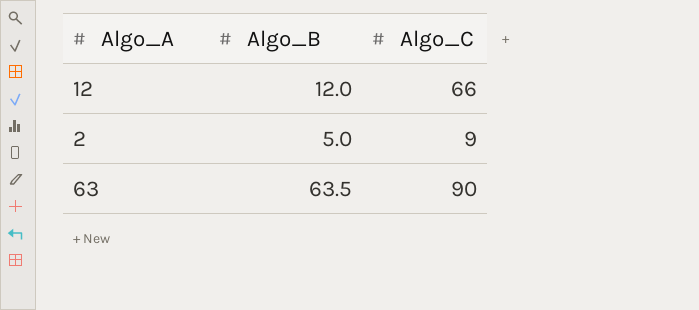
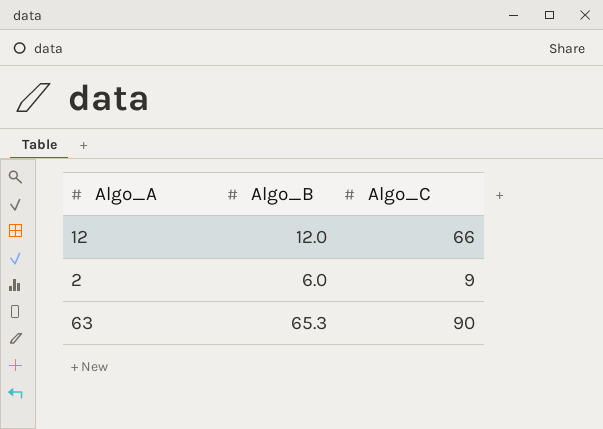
2 | Algo_B: 5.0 -> 6.0
63 | Algo_B: 63.5 -> 65.3

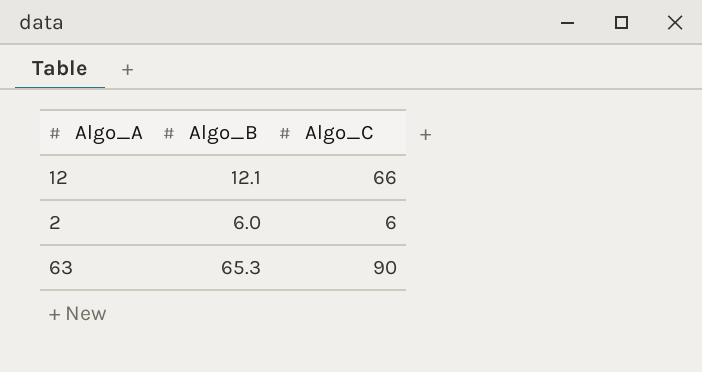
12 | Algo_B: 12.0 -> 12.1
2 | Algo_C: 9 -> 6

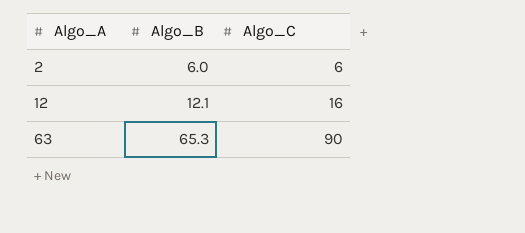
row order: none -> Algo_A ascending
12 | Algo_C: 66 -> 16

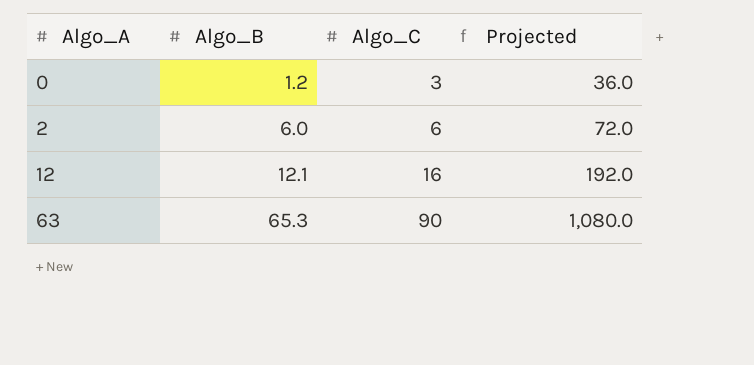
column Projected | formula: none -> [Algo_C] * 12
row 0: none -> 1.2 | 3 | 36.0

